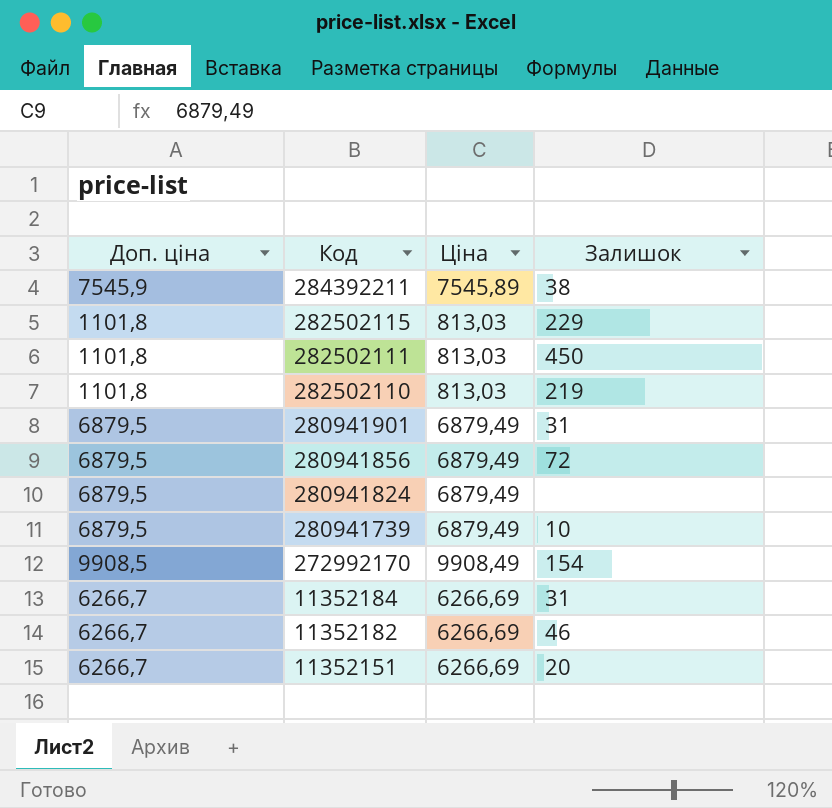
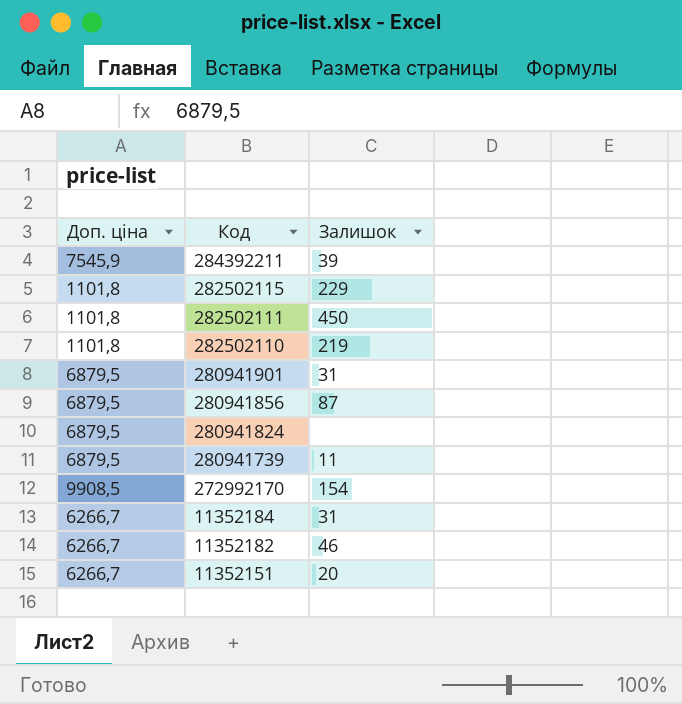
column Ціна | position: 3 -> none
284392211 | Залишок: 38 -> 39
280941856 | Залишок: 72 -> 87
280941739 | Залишок: 10 -> 11

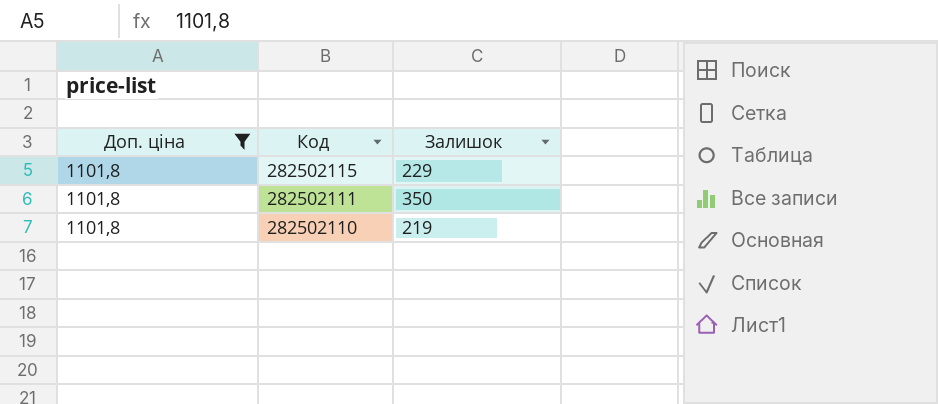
filter: none -> Доп. ціна = 1101,8
282502111 | Залишок: 450 -> 350

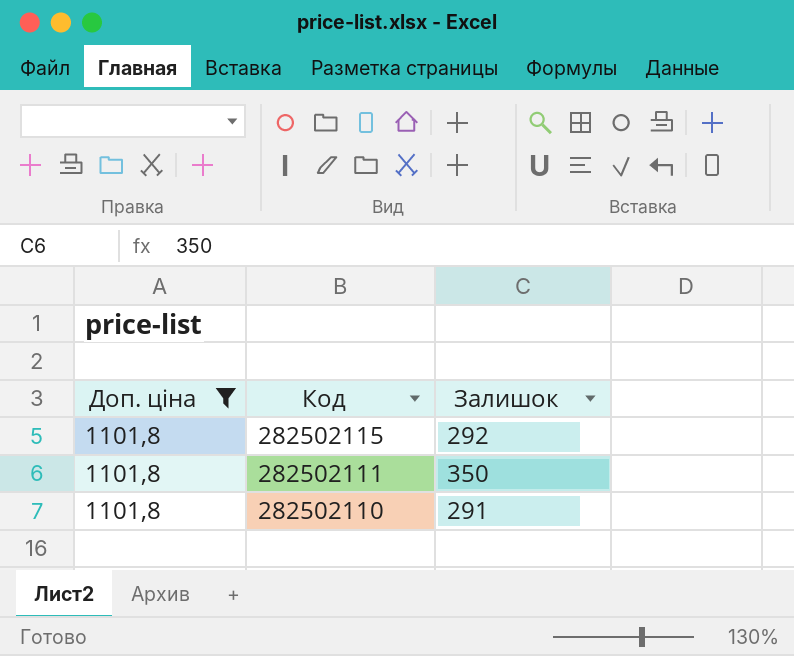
282502115 | Залишок: 229 -> 292
282502110 | Залишок: 219 -> 291

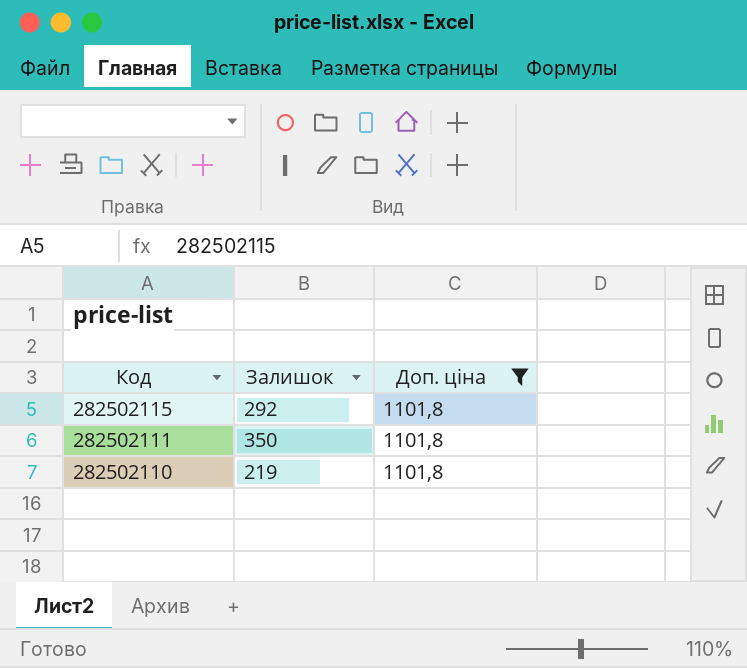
column Доп. ціна | position: 1 -> 3
282502110 | Залишок: 291 -> 219

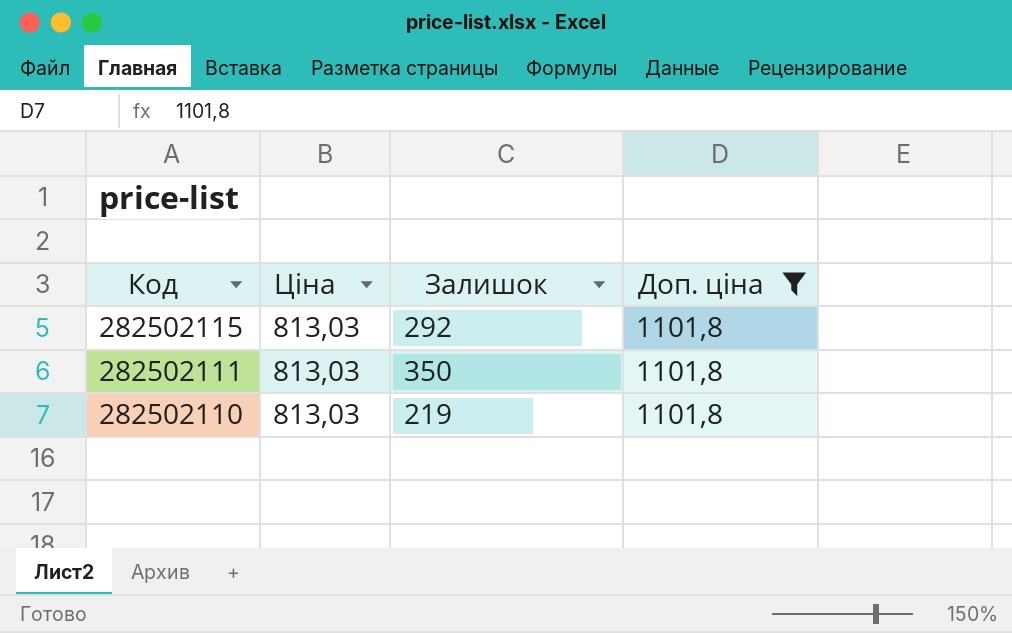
column Ціна | position: none -> 2

